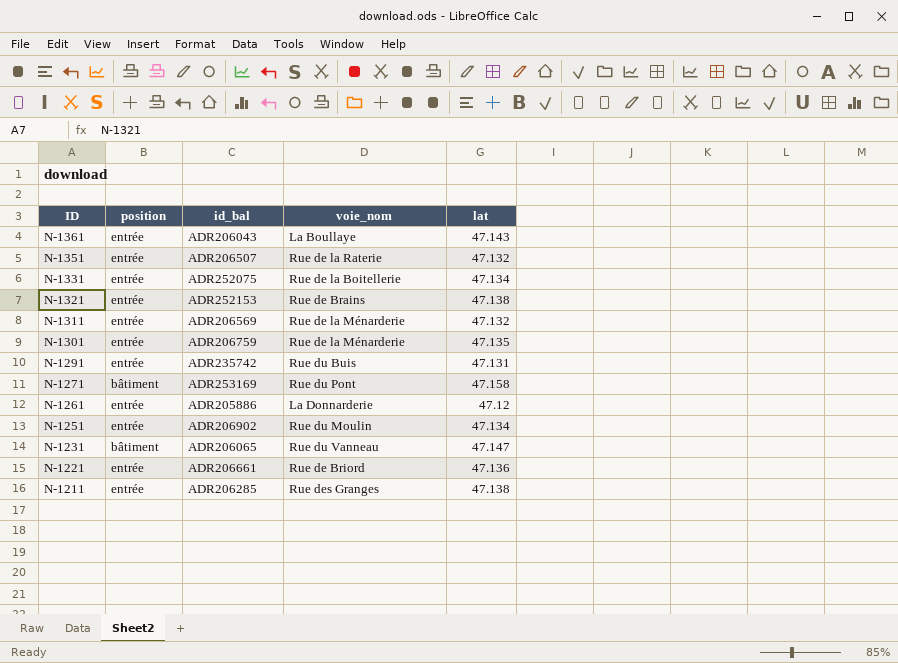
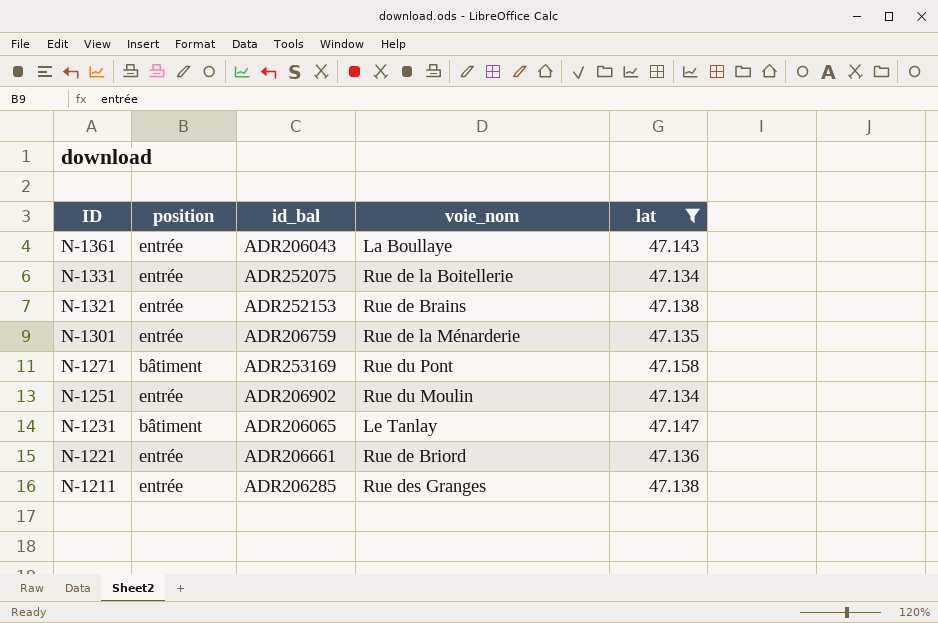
filter: none -> lat >= 47.134
N-1231 | voie_nom: Rue du Vanneau -> Le Tanlay

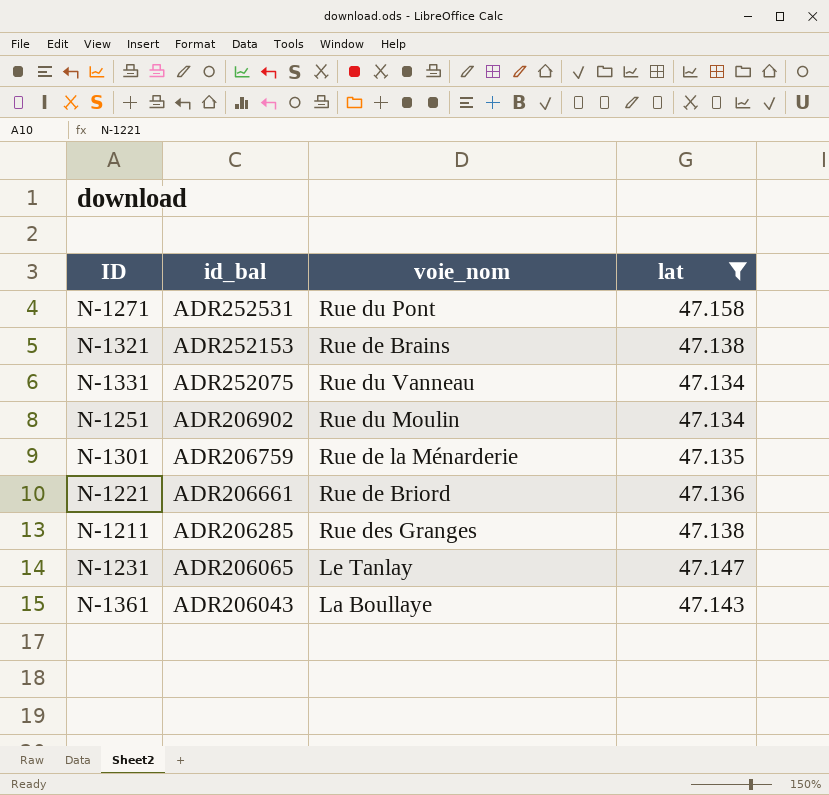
row order: ID descending -> id_bal descending
column position | position: 2 -> none
N-1271 | id_bal: ADR253169 -> ADR252531
N-1331 | voie_nom: Rue de la Boitellerie -> Rue du Vanneau

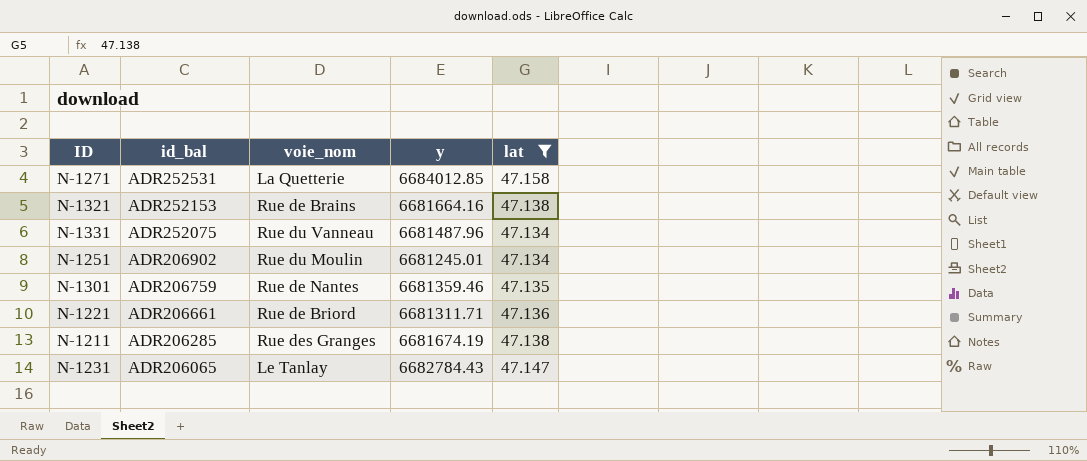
column y | position: none -> 4
row N-1361: ADR206043 | La Boullaye | 47.143 -> none
N-1271 | voie_nom: Rue du Pont -> La Quetterie
N-1301 | voie_nom: Rue de la Ménarderie -> Rue de Nantes

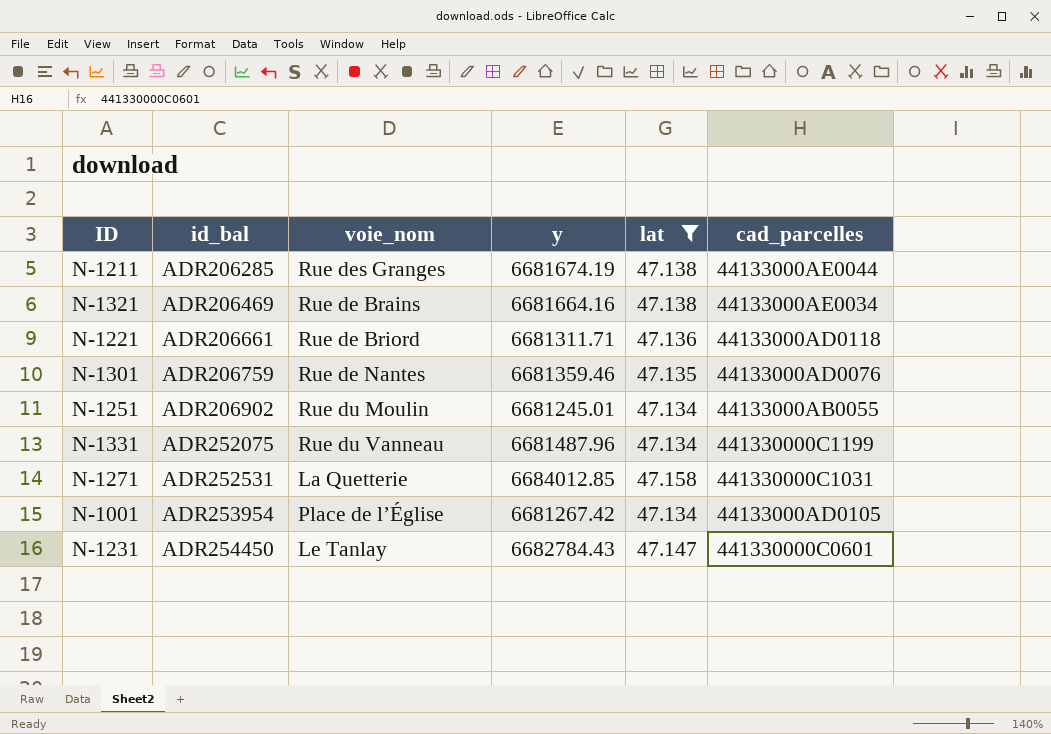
row order: id_bal descending -> id_bal ascending
column cad_parcelles | position: none -> 6
N-1321 | id_bal: ADR252153 -> ADR206469
row N-1001: none -> ADR253954 | Place de l’Église | 6681267.42 | 47.134 | 44133000AD0105
N-1231 | id_bal: ADR206065 -> ADR254450

